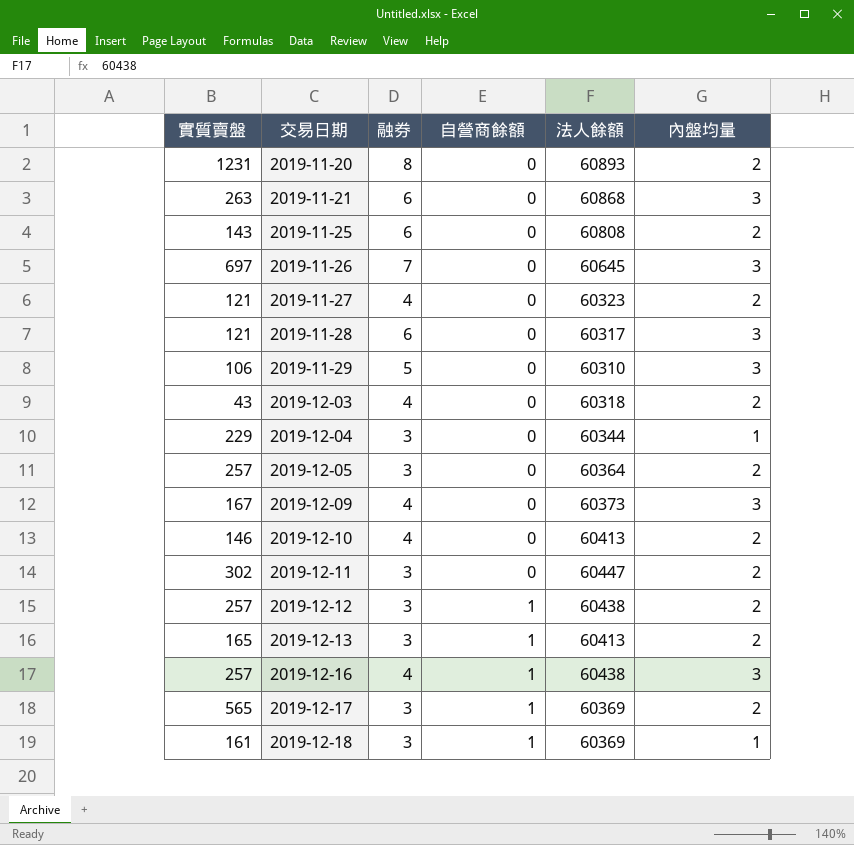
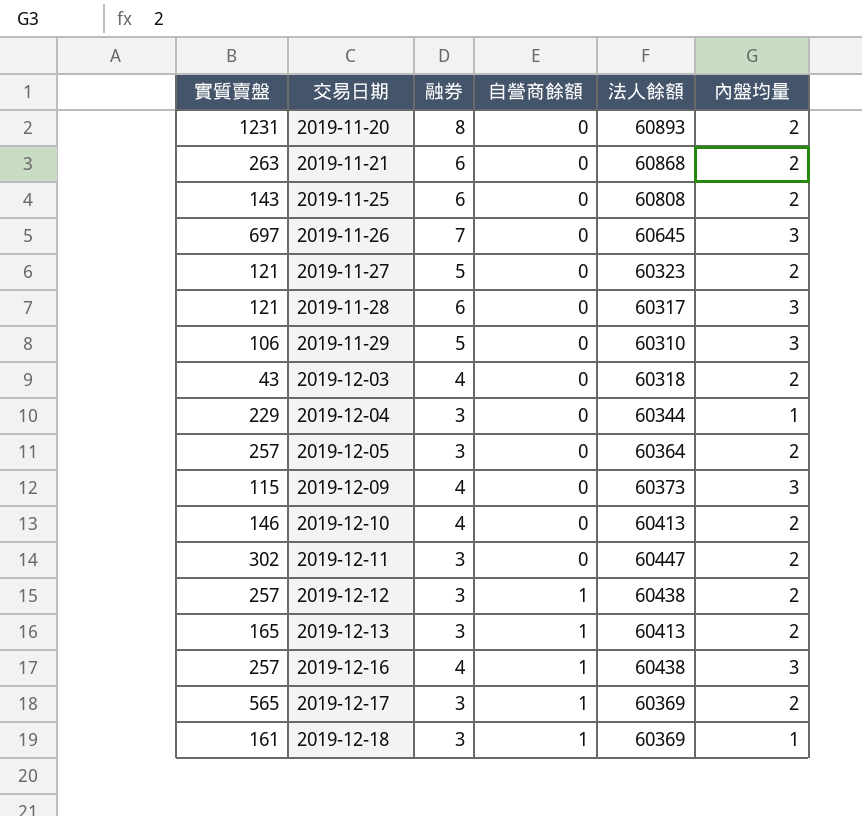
2019-11-21 | 內盤均量: 3 -> 2
2019-11-27 | 融券: 4 -> 5
2019-12-09 | 實質賣盤: 167 -> 115

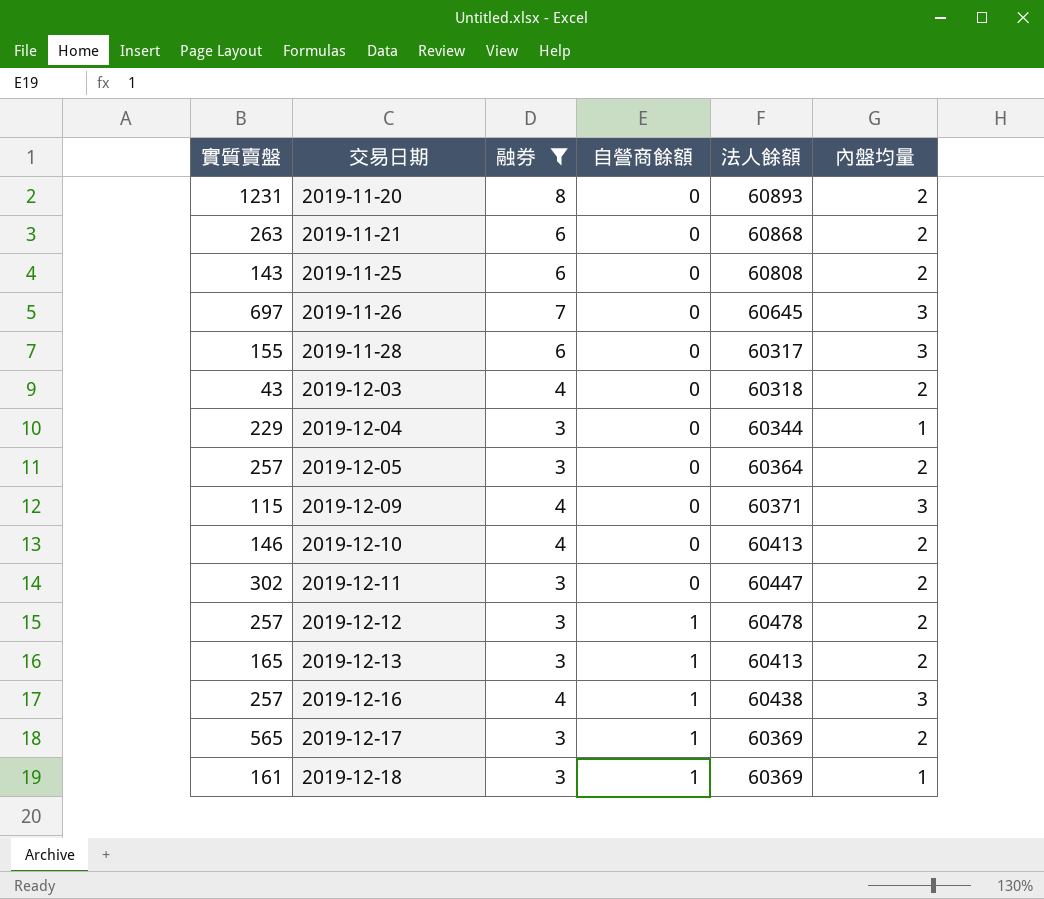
filter: none -> 融券 != 5
2019-11-28 | 實質賣盤: 121 -> 155
2019-12-09 | 法人餘額: 60373 -> 60371
2019-12-12 | 法人餘額: 60438 -> 60478

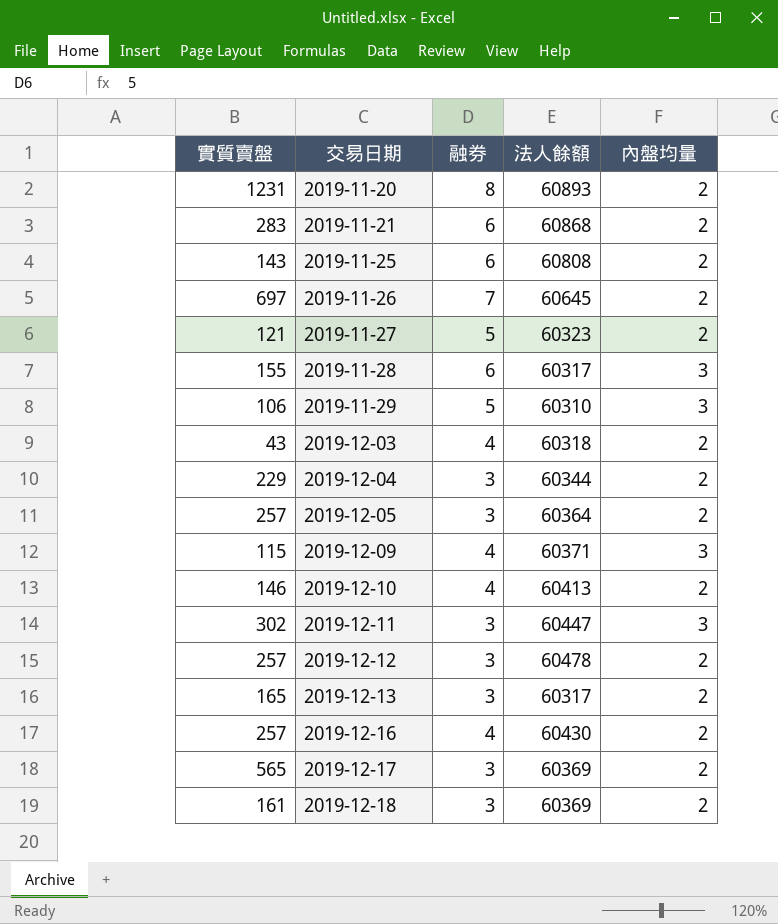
filter: 融券 != 5 -> none
column 自營商餘額 | position: 4 -> none
2019-11-21 | 實質賣盤: 263 -> 283
2019-11-26 | 內盤均量: 3 -> 2
2019-12-04 | 內盤均量: 1 -> 2
2019-12-11 | 內盤均量: 2 -> 3
2019-12-13 | 法人餘額: 60413 -> 60317
2019-12-16 | 法人餘額: 60438 -> 60430
2019-12-16 | 內盤均量: 3 -> 2
2019-12-18 | 內盤均量: 1 -> 2

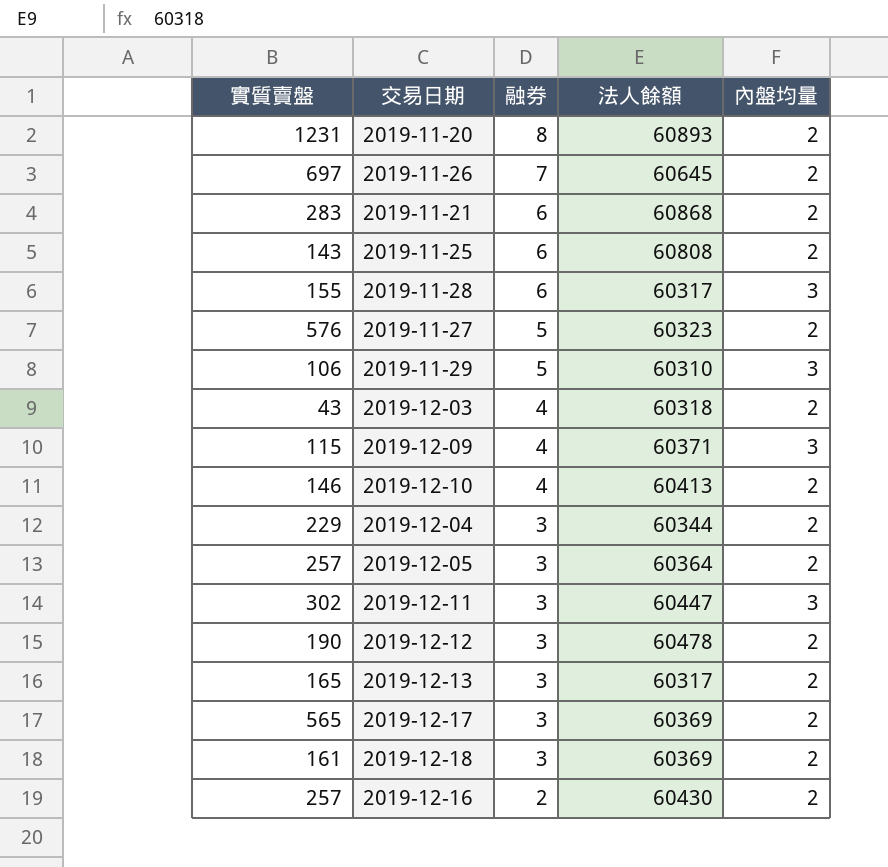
row order: 交易日期 ascending -> 融券 descending
2019-11-27 | 實質賣盤: 121 -> 576
2019-12-12 | 實質賣盤: 257 -> 190
2019-12-16 | 融券: 4 -> 2

